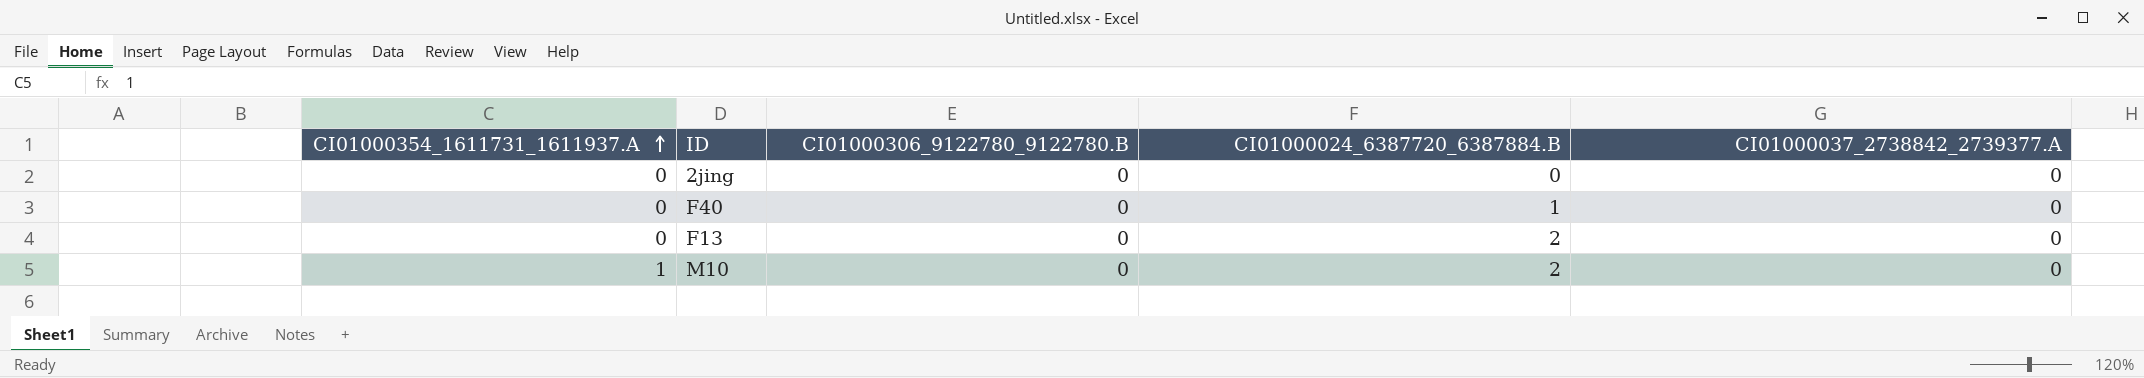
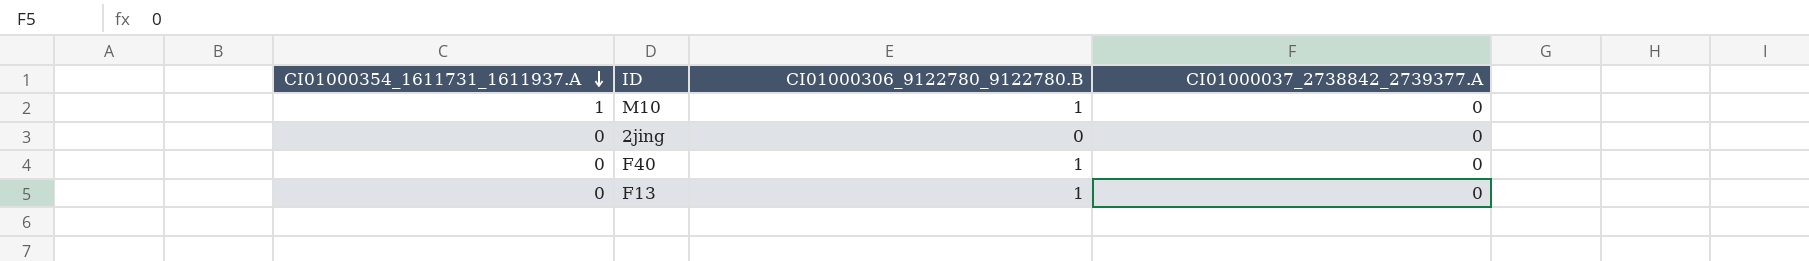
row order: CI01000354_1611731_1611937.A ascending -> CI01000354_1611731_1611937.A descending
column CI01000024_6387720_6387884.B | position: 4 -> none
M10 | CI01000306_9122780_9122780.B: 0 -> 1
F40 | CI01000306_9122780_9122780.B: 0 -> 1
F13 | CI01000306_9122780_9122780.B: 0 -> 1

